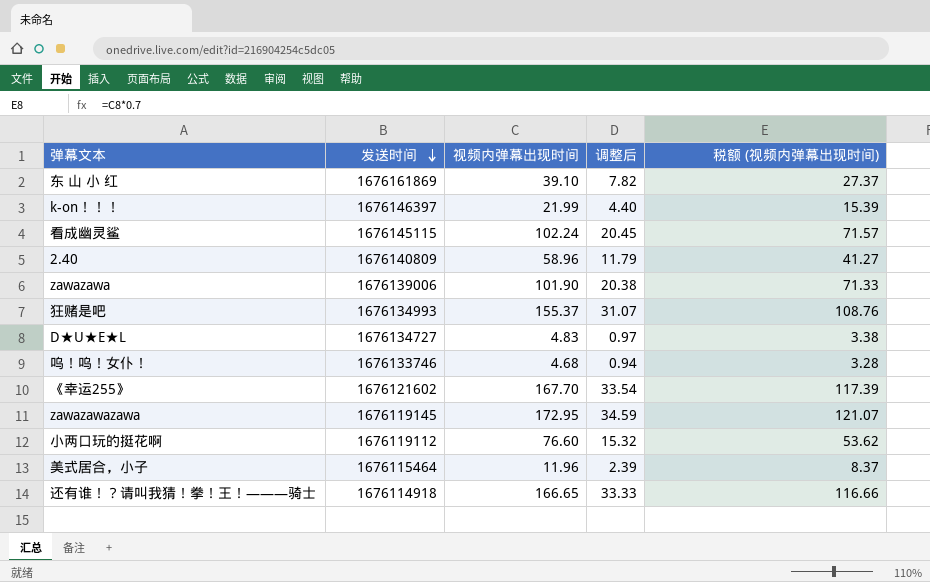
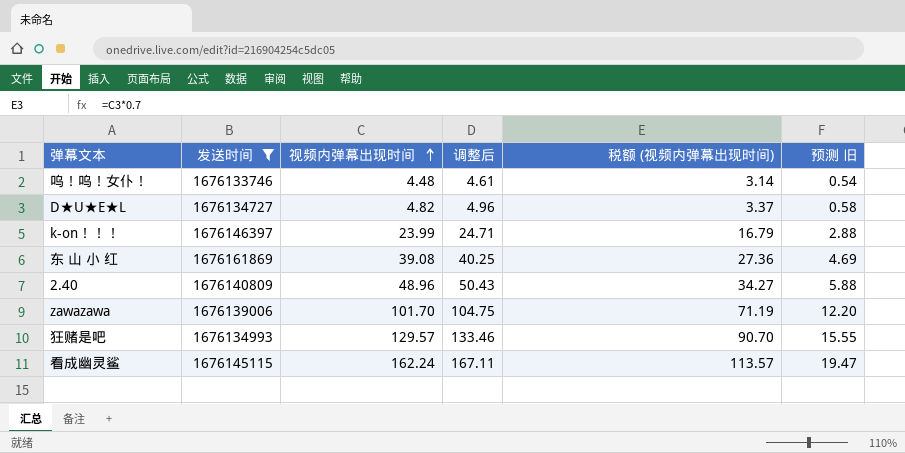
filter: none -> 发送时间 >= 1676133746
row order: 发送时间 descending -> 视频内弹幕出现时间 ascending
column 调整后 | formula: [视频内弹幕出现时间] * 0.2 -> [视频内弹幕出现时间] * 1.03
column 预测 旧 | formula: none -> [视频内弹幕出现时间] * 0.12
呜！呜！女仆！ | 视频内弹幕出现时间: 4.68 -> 4.48
呜！呜！女仆！ | 税额 (视频内弹幕出现时间): 3.28 -> 3.14
D★U★E★L | 视频内弹幕出现时间: 4.83 -> 4.82
D★U★E★L | 税额 (视频内弹幕出现时间): 3.38 -> 3.37
k-on！！！ | 视频内弹幕出现时间: 21.99 -> 23.99
k-on！！！ | 税额 (视频内弹幕出现时间): 15.39 -> 16.79
东 山 小 红 | 视频内弹幕出现时间: 39.10 -> 39.08
东 山 小 红 | 税额 (视频内弹幕出现时间): 27.37 -> 27.36
2.40 | 视频内弹幕出现时间: 58.96 -> 48.96
2.40 | 税额 (视频内弹幕出现时间): 41.27 -> 34.27
zawazawa | 视频内弹幕出现时间: 101.90 -> 101.70
zawazawa | 税额 (视频内弹幕出现时间): 71.33 -> 71.19
狂赌是吧 | 视频内弹幕出现时间: 155.37 -> 129.57
狂赌是吧 | 税额 (视频内弹幕出现时间): 108.76 -> 90.70
看成幽灵鲨 | 视频内弹幕出现时间: 102.24 -> 162.24
看成幽灵鲨 | 税额 (视频内弹幕出现时间): 71.57 -> 113.57

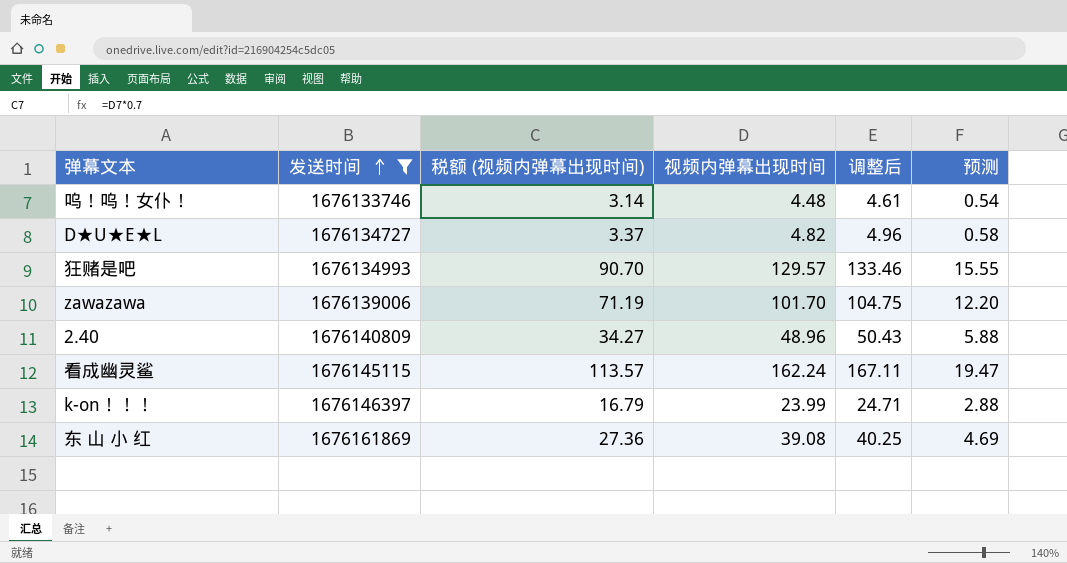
row order: 视频内弹幕出现时间 ascending -> 发送时间 ascending
column 税额 (视频内弹幕出现时间) | position: 5 -> 3
column name: 预测 旧 -> 预测

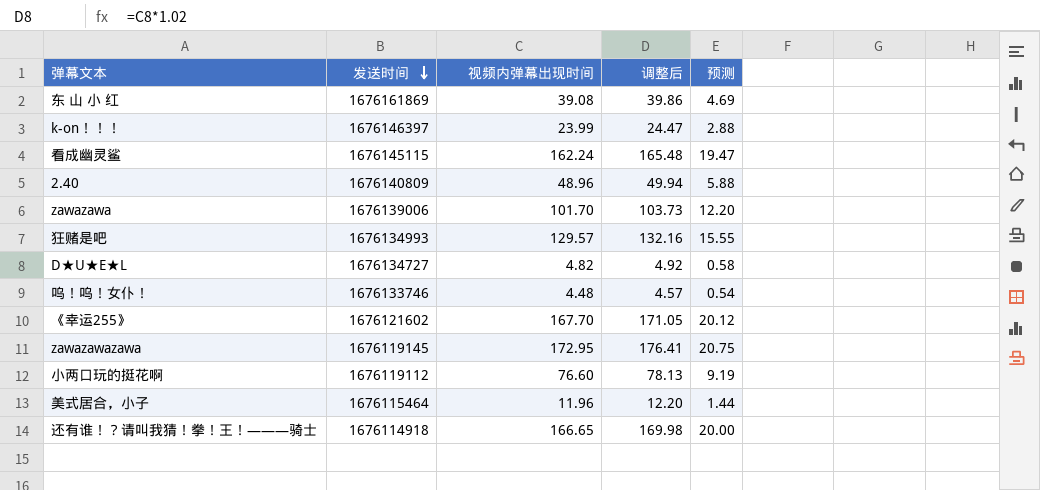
filter: 发送时间 >= 1676133746 -> none
row order: 发送时间 ascending -> 发送时间 descending
column 税额 (视频内弹幕出现时间) | formula: [视频内弹幕出现时间] * 0.7 -> none
column 调整后 | formula: [视频内弹幕出现时间] * 1.03 -> [视频内弹幕出现时间] * 1.02

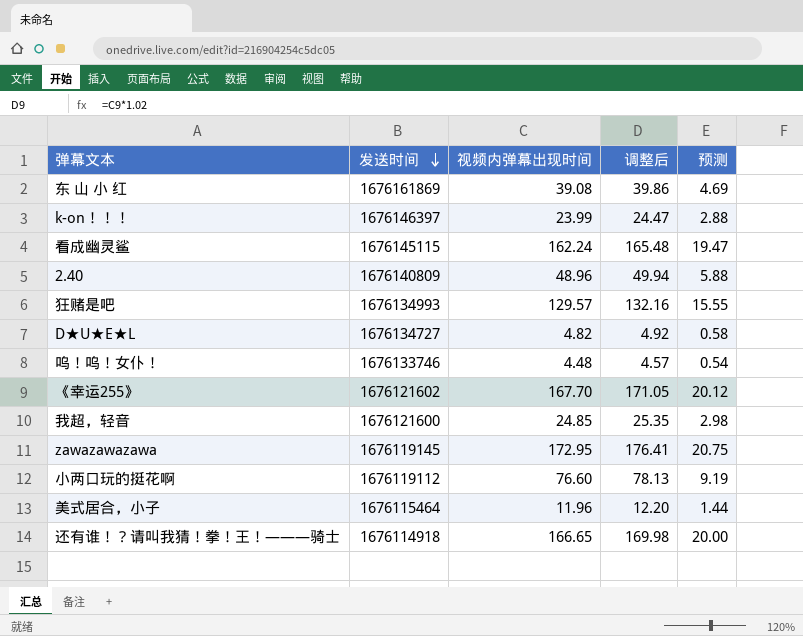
row zawazawa: 1676139006 | 101.70 | 103.73 | 12.20 -> none
row 我超，轻音: none -> 1676121600 | 24.85 | 25.35 | 2.98

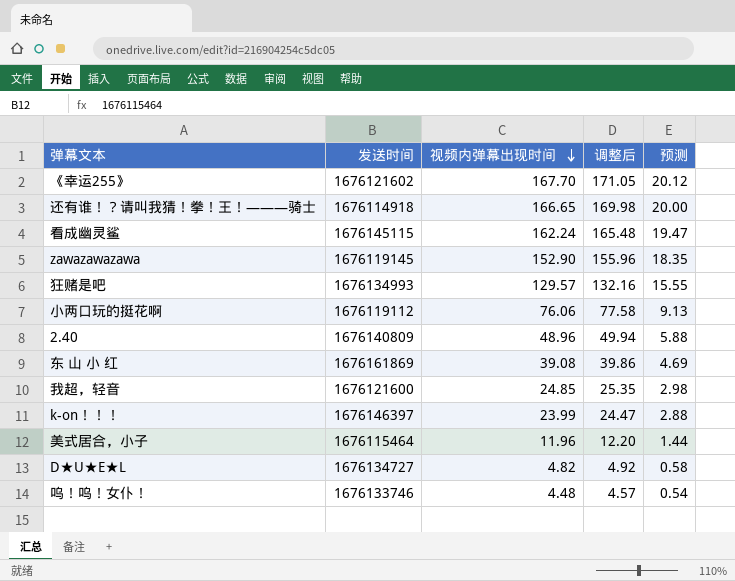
row order: 发送时间 descending -> 视频内弹幕出现时间 descending
zawazawazawa | 视频内弹幕出现时间: 172.95 -> 152.90
zawazawazawa | 调整后: 176.41 -> 155.96
zawazawazawa | 预测: 20.75 -> 18.35
小两口玩的挺花啊 | 视频内弹幕出现时间: 76.60 -> 76.06
小两口玩的挺花啊 | 调整后: 78.13 -> 77.58
小两口玩的挺花啊 | 预测: 9.19 -> 9.13

